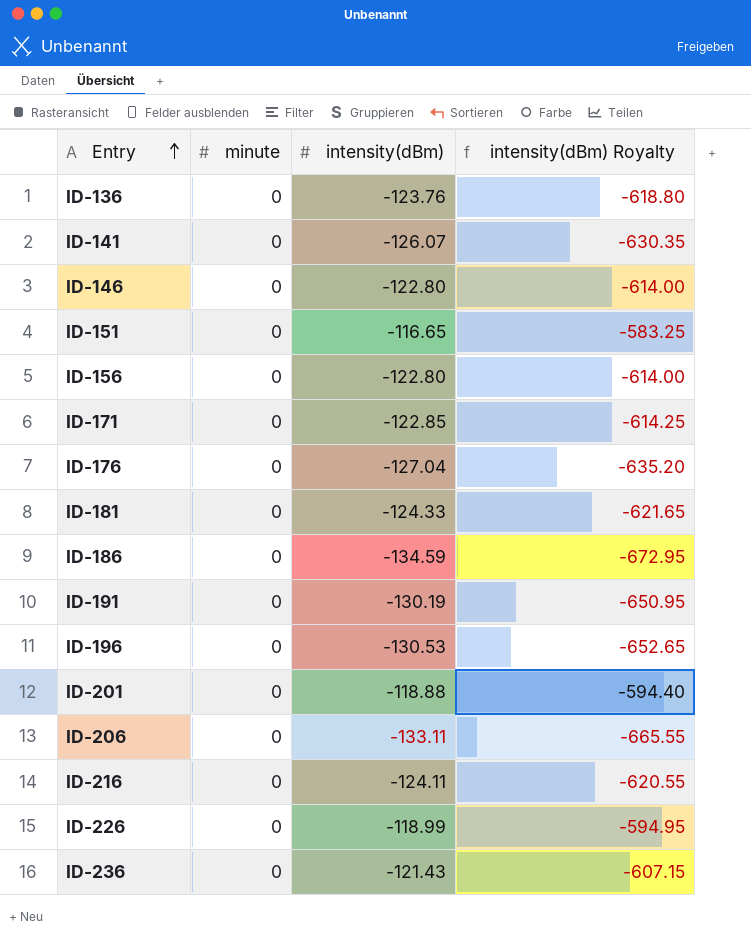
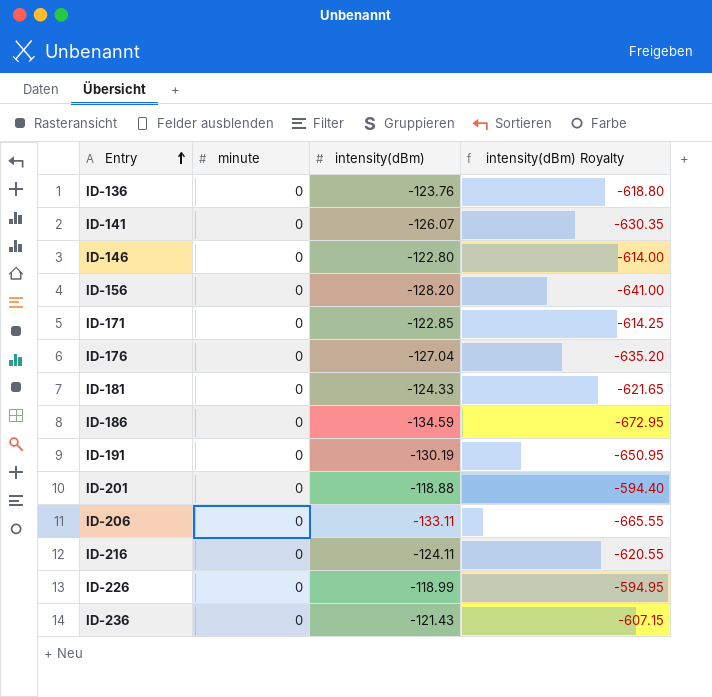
row ID-151: 0 | -116.65 | -583.25 -> none
row ID-196: 0 | -130.53 | -652.65 -> none
ID-156 | intensity(dBm): -122.80 -> -128.20
ID-156 | intensity(dBm) Royalty: -614.00 -> -641.00

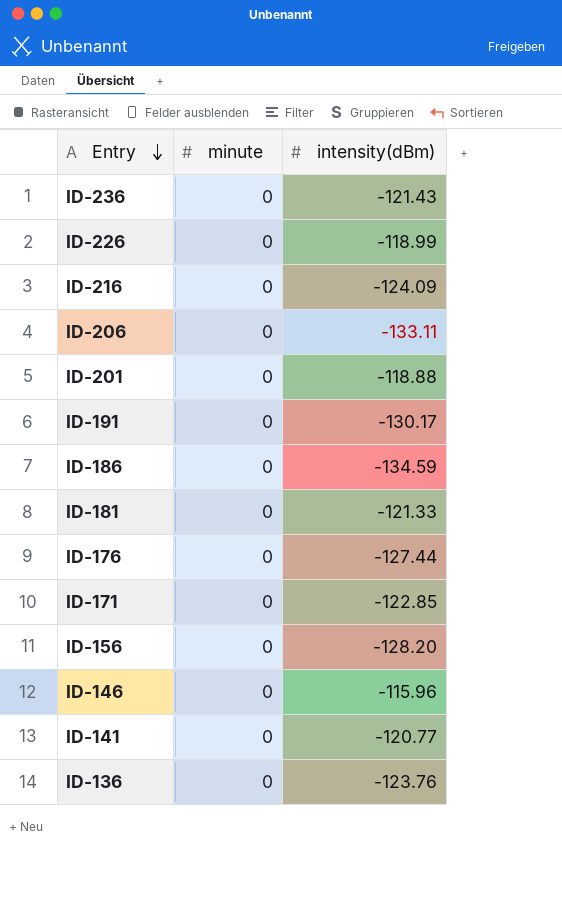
row order: Entry ascending -> Entry descending
column intensity(dBm) Royalty | formula: [intensity(dBm)] * 5 -> none
ID-216 | intensity(dBm): -124.11 -> -124.09
ID-191 | intensity(dBm): -130.19 -> -130.17
ID-181 | intensity(dBm): -124.33 -> -121.33
ID-176 | intensity(dBm): -127.04 -> -127.44
ID-146 | intensity(dBm): -122.80 -> -115.96
ID-141 | intensity(dBm): -126.07 -> -120.77

